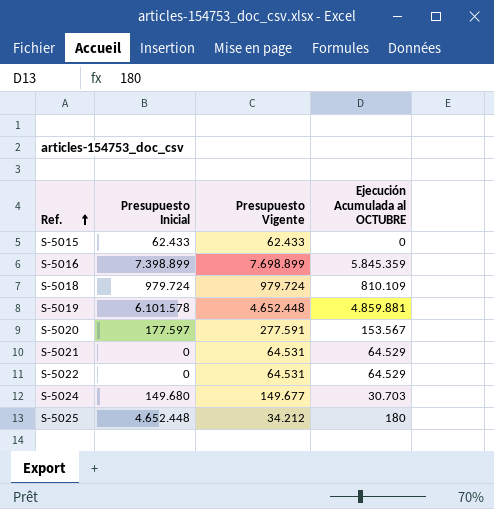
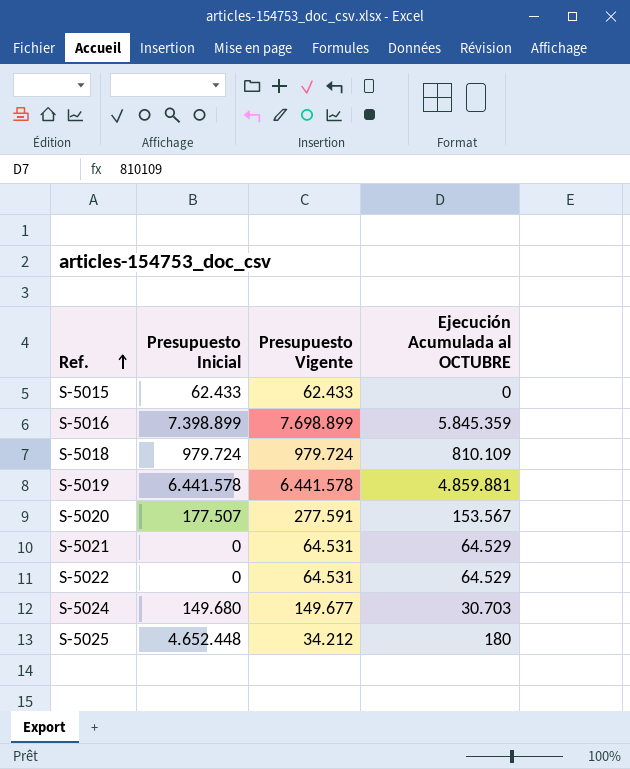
S-5019 | Presupuesto Inicial: 6.101.578 -> 6.441.578
S-5019 | Presupuesto Vigente: 4.652.448 -> 6.441.578
S-5020 | Presupuesto Inicial: 177.597 -> 177.507

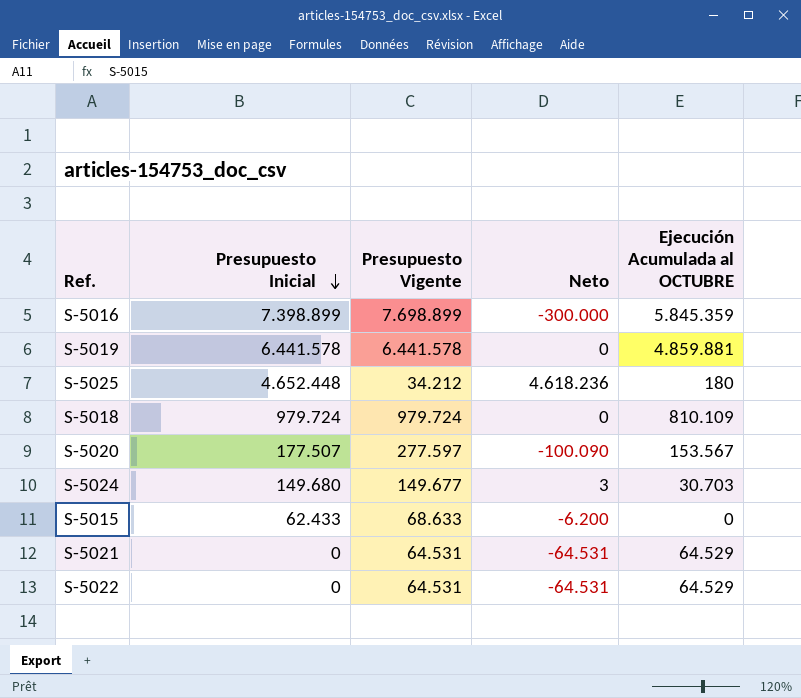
row order: Ref. ascending -> Presupuesto Inicial descending
column Neto | formula: none -> [Presupuesto Inicial] - [Presupuesto Vigente]
S-5020 | Presupuesto Vigente: 277.591 -> 277.597
S-5015 | Presupuesto Vigente: 62.433 -> 68.633

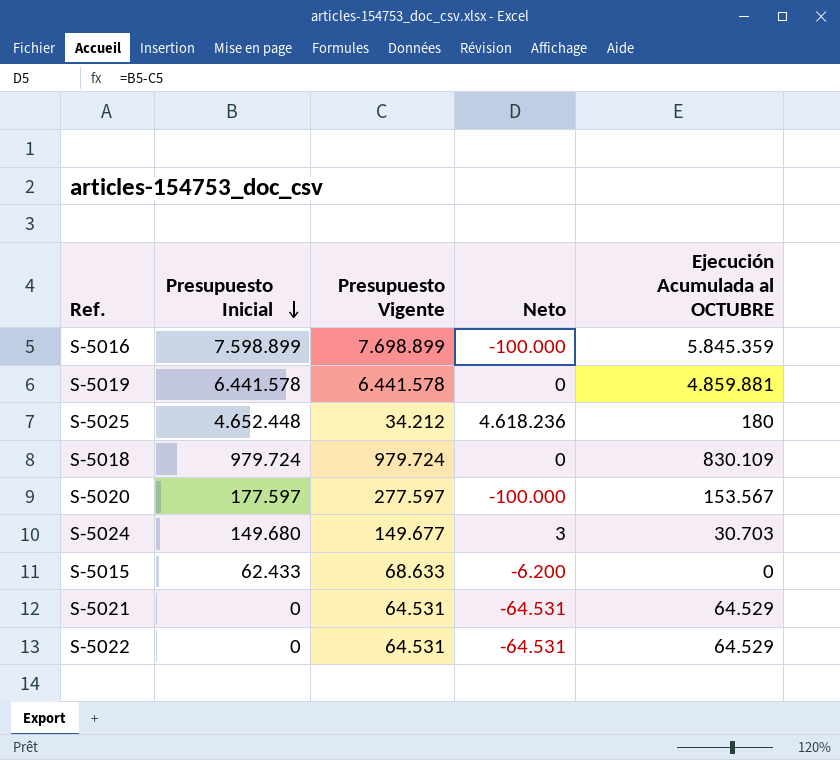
S-5016 | Presupuesto Inicial: 7.398.899 -> 7.598.899
S-5016 | Neto: -300.000 -> -100.000
S-5018 | Ejecución Acumulada al OCTUBRE: 810.109 -> 830.109
S-5020 | Presupuesto Inicial: 177.507 -> 177.597
S-5020 | Neto: -100.090 -> -100.000

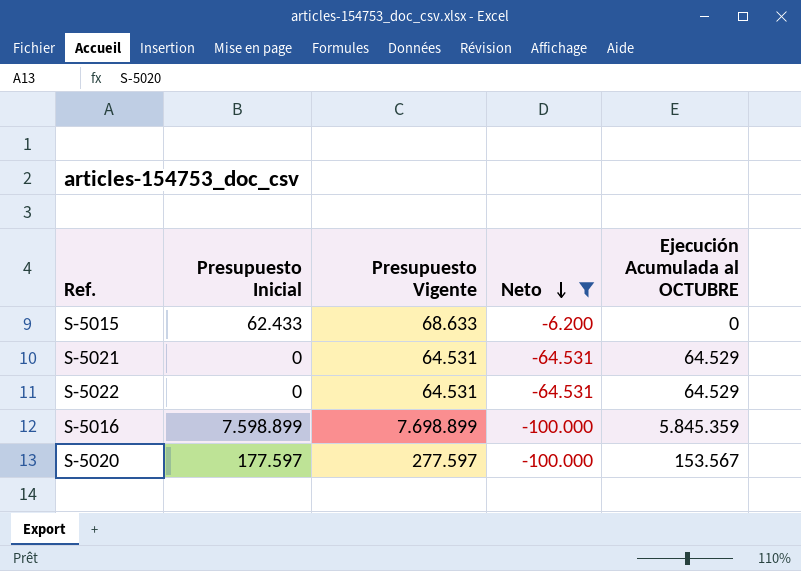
filter: none -> Neto <= -6.200
row order: Presupuesto Inicial descending -> Neto descending

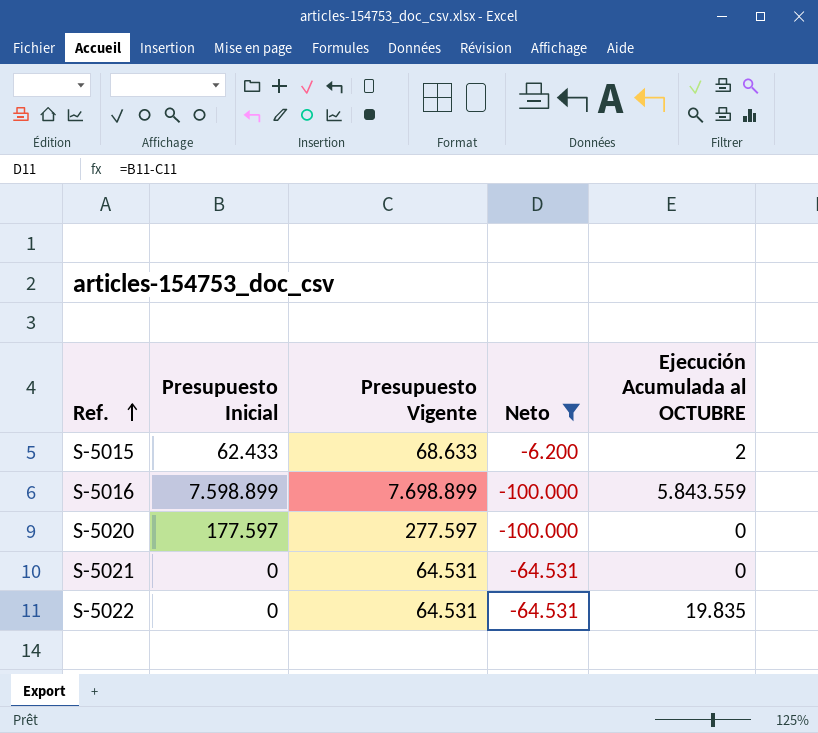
row order: Neto descending -> Ref. ascending
S-5015 | Ejecución Acumulada al OCTUBRE: 0 -> 2
S-5016 | Ejecución Acumulada al OCTUBRE: 5.845.359 -> 5.843.559
S-5020 | Ejecución Acumulada al OCTUBRE: 153.567 -> 0
S-5021 | Ejecución Acumulada al OCTUBRE: 64.529 -> 0
S-5022 | Ejecución Acumulada al OCTUBRE: 64.529 -> 19.835

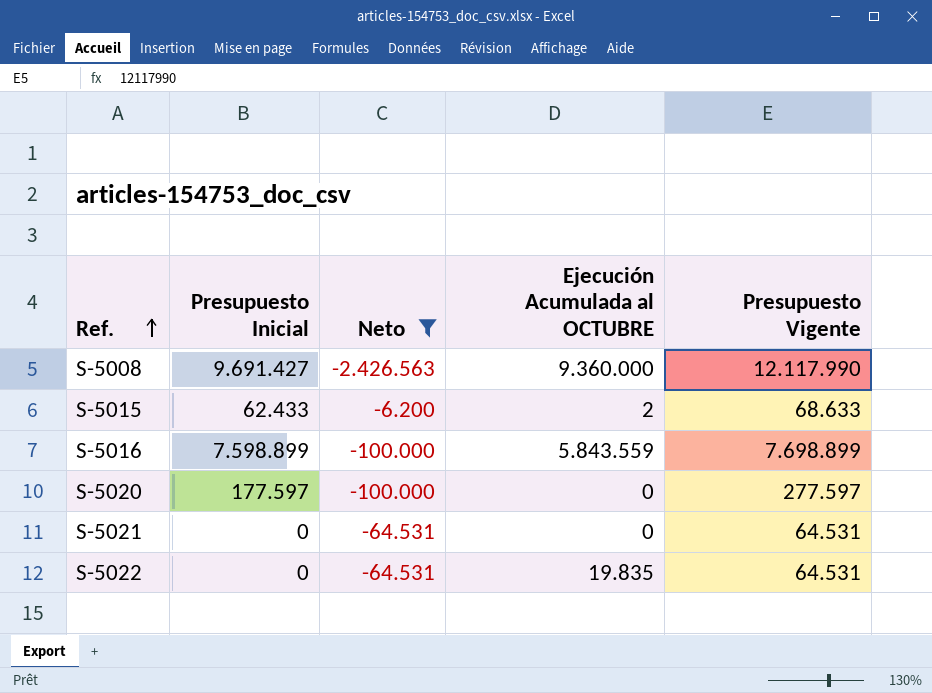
column Presupuesto Vigente | position: 3 -> 5
row S-5008: none -> 9.691.427 | -2.426.563 | 9.360.000 | 12.117.990

